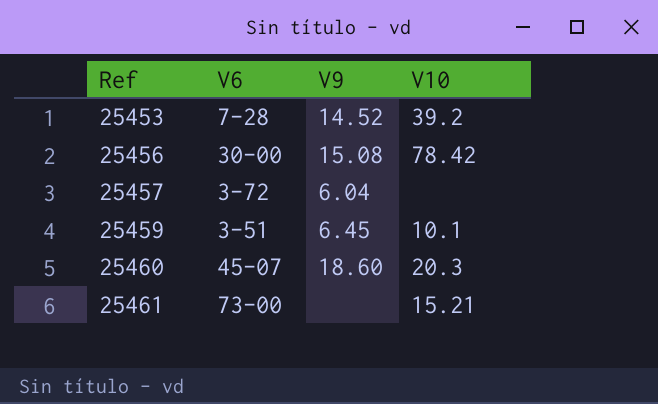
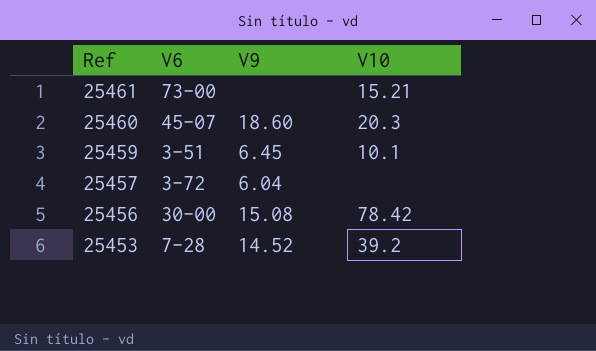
row order: Ref ascending -> Ref descending

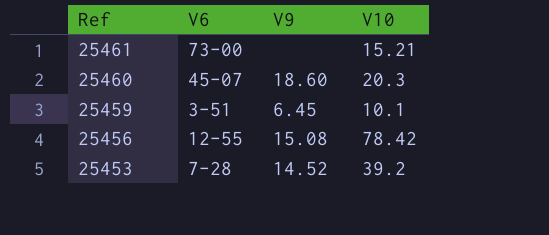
row 25457: 3-72 | 6.04 | none -> none
25456 | V6: 30-00 -> 12-55

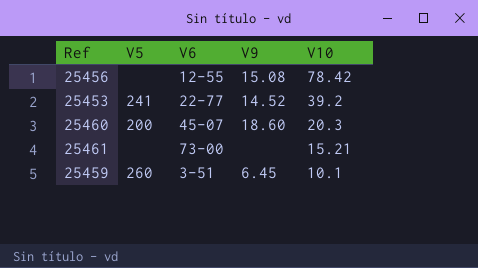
row order: Ref descending -> V10 descending
column V5 | position: none -> 2
25453 | V6: 7-28 -> 22-77

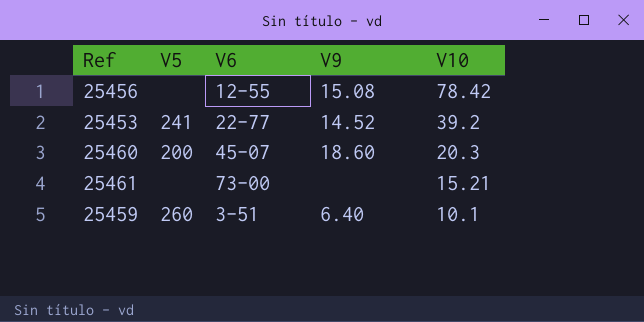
25459 | V9: 6.45 -> 6.40

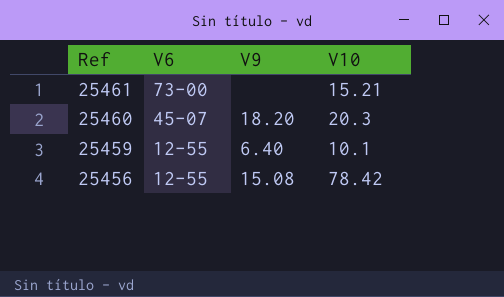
row order: V10 descending -> Ref descending
column V5 | position: 2 -> none
row 25453: 241 | 22-77 | 14.52 | 39.2 -> none
25460 | V9: 18.60 -> 18.20
25459 | V6: 3-51 -> 12-55

